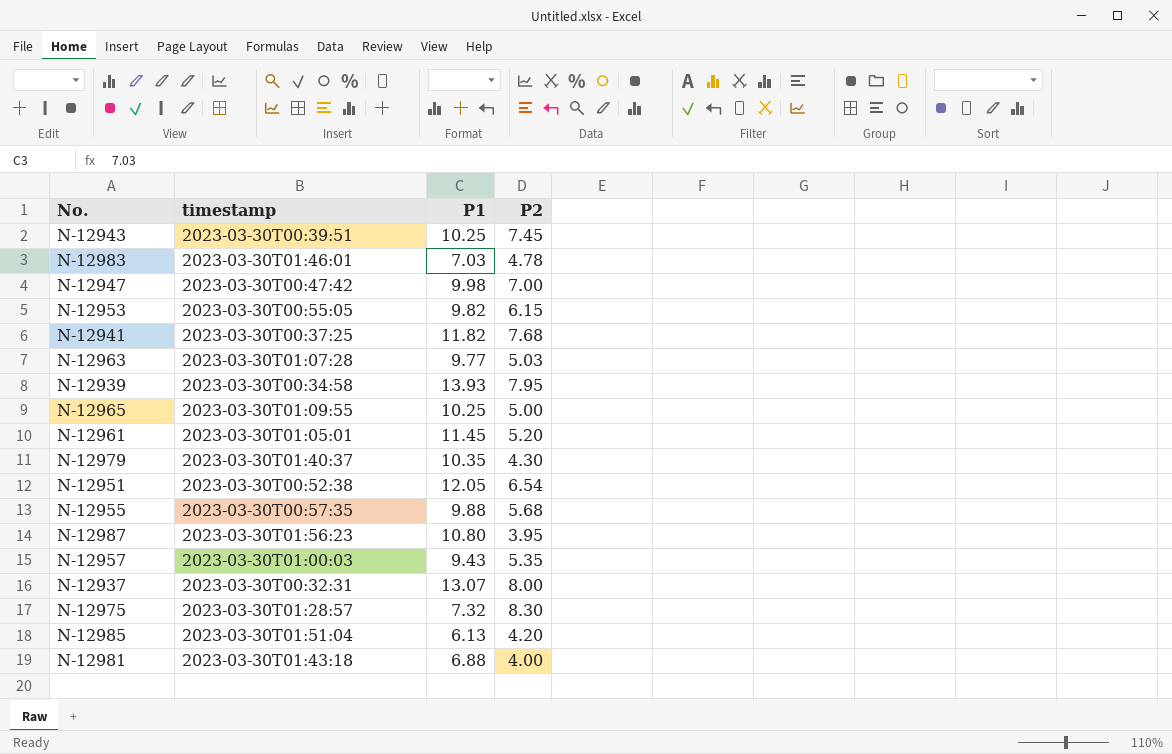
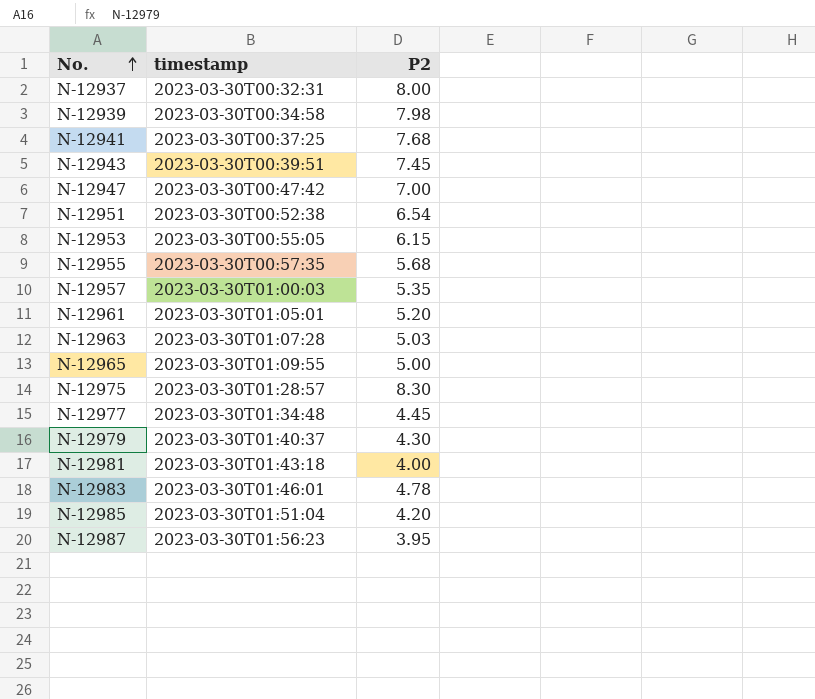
row order: none -> No. ascending
column P1 | position: 3 -> none
N-12939 | P2: 7.95 -> 7.98
row N-12977: none -> 2023-03-30T01:34:48 | 4.45

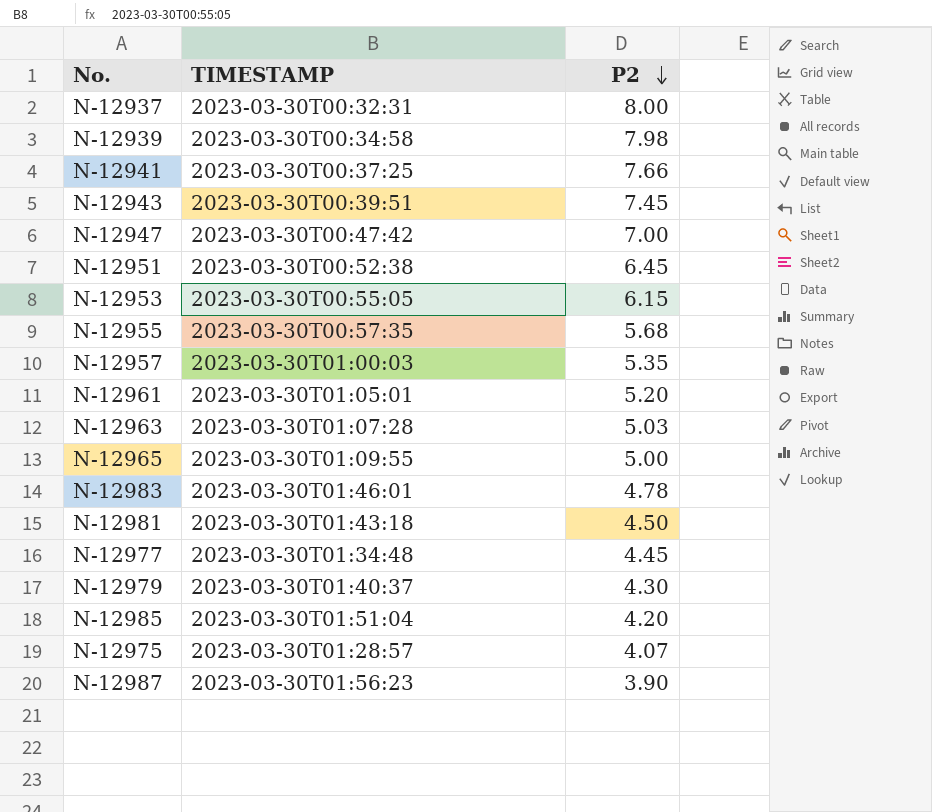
row order: No. ascending -> P2 descending
column name: timestamp -> TIMESTAMP
N-12941 | P2: 7.68 -> 7.66
N-12951 | P2: 6.54 -> 6.45
N-12981 | P2: 4.00 -> 4.50
N-12975 | P2: 8.30 -> 4.07
N-12987 | P2: 3.95 -> 3.90

